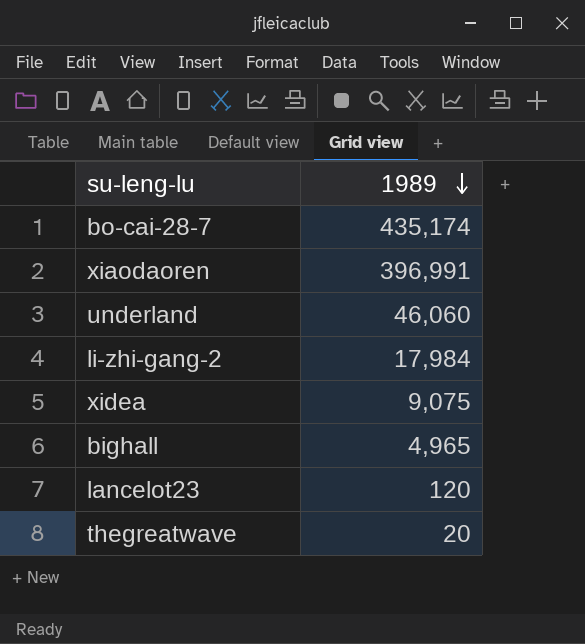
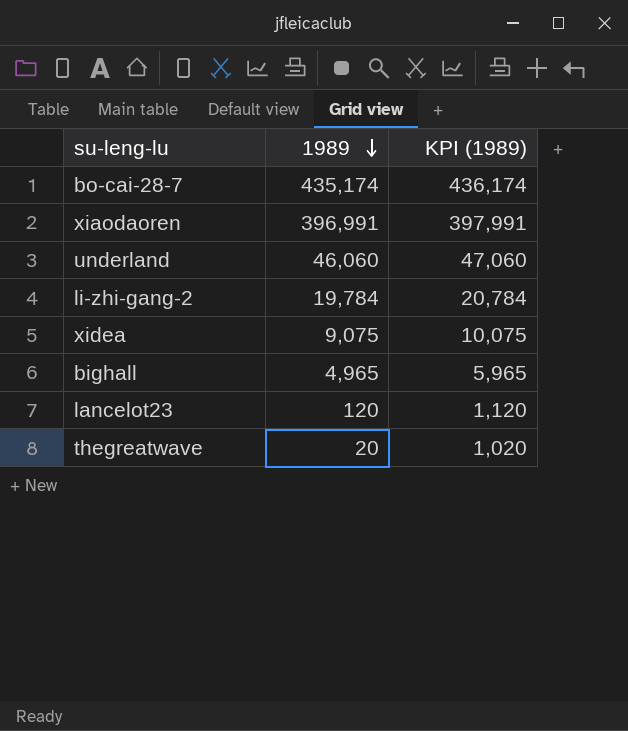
column KPI (1989) | formula: none -> [1989] + 1000
li-zhi-gang-2 | 1989: 17,984 -> 19,784

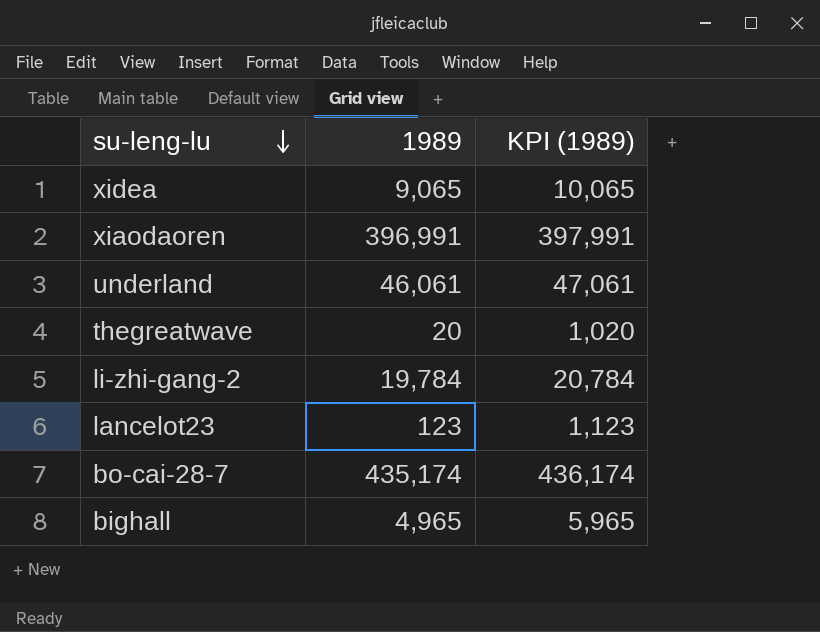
row order: 1989 descending -> su-leng-lu descending
xidea | 1989: 9,075 -> 9,065
xidea | KPI (1989): 10,075 -> 10,065
underland | 1989: 46,060 -> 46,061
underland | KPI (1989): 47,060 -> 47,061
lancelot23 | 1989: 120 -> 123
lancelot23 | KPI (1989): 1,120 -> 1,123

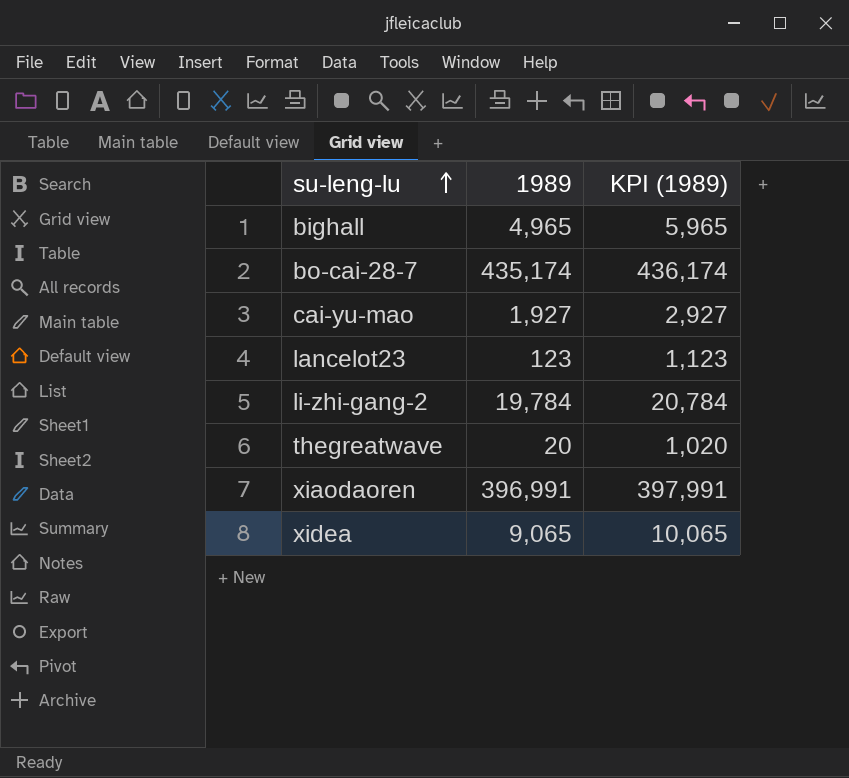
row order: su-leng-lu descending -> su-leng-lu ascending
row underland: 46,061 | 47,061 -> none
row cai-yu-mao: none -> 1,927 | 2,927

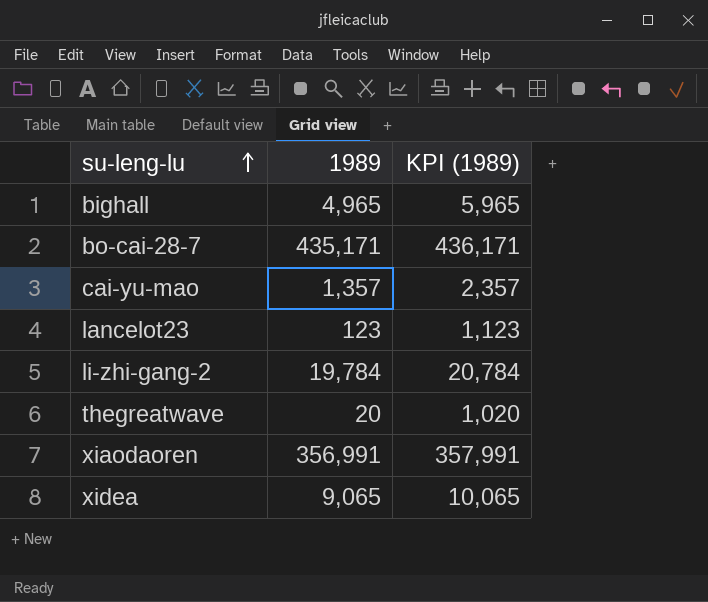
bo-cai-28-7 | 1989: 435,174 -> 435,171
bo-cai-28-7 | KPI (1989): 436,174 -> 436,171
cai-yu-mao | 1989: 1,927 -> 1,357
cai-yu-mao | KPI (1989): 2,927 -> 2,357
xiaodaoren | 1989: 396,991 -> 356,991
xiaodaoren | KPI (1989): 397,991 -> 357,991

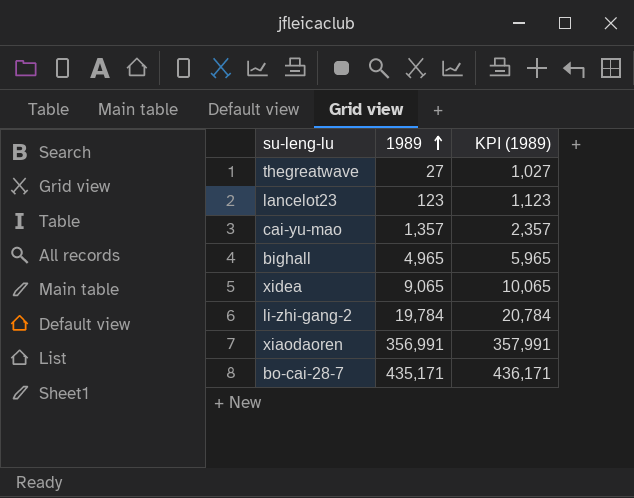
row order: su-leng-lu ascending -> 1989 ascending
thegreatwave | 1989: 20 -> 27
thegreatwave | KPI (1989): 1,020 -> 1,027

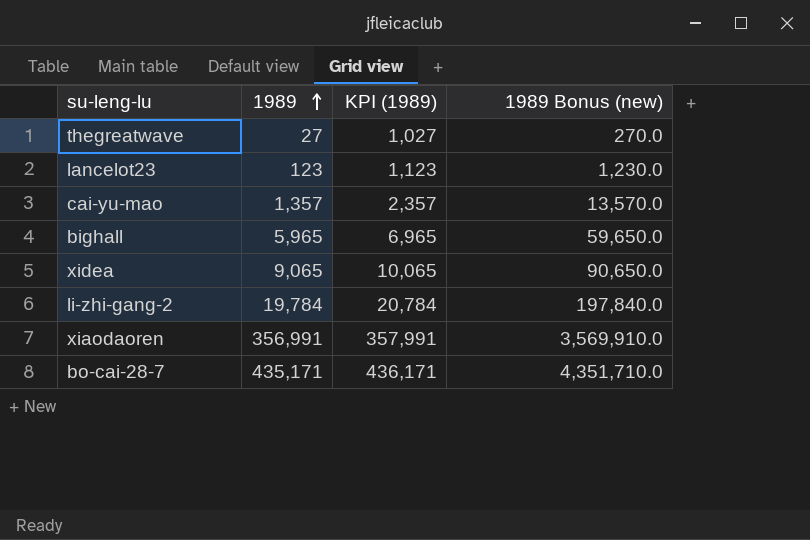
column 1989 Bonus (new) | formula: none -> [1989] * 10
bighall | 1989: 4,965 -> 5,965
bighall | KPI (1989): 5,965 -> 6,965

